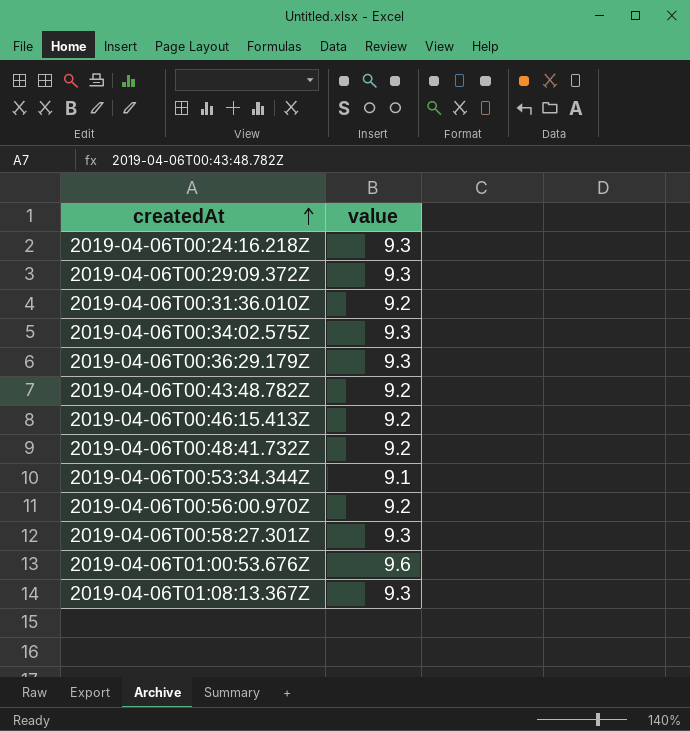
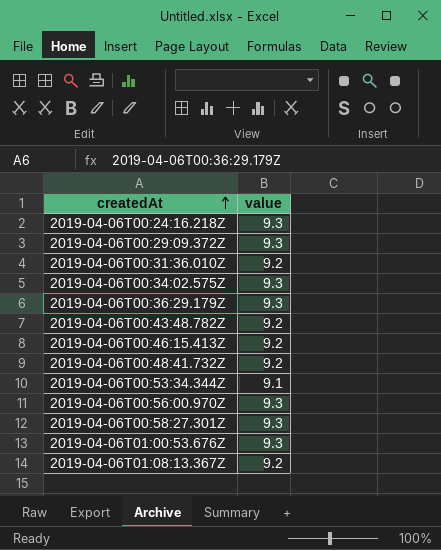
2019-04-06T00:56:00.970Z | value: 9.2 -> 9.3
2019-04-06T01:00:53.676Z | value: 9.6 -> 9.3
2019-04-06T01:08:13.367Z | value: 9.3 -> 9.2

